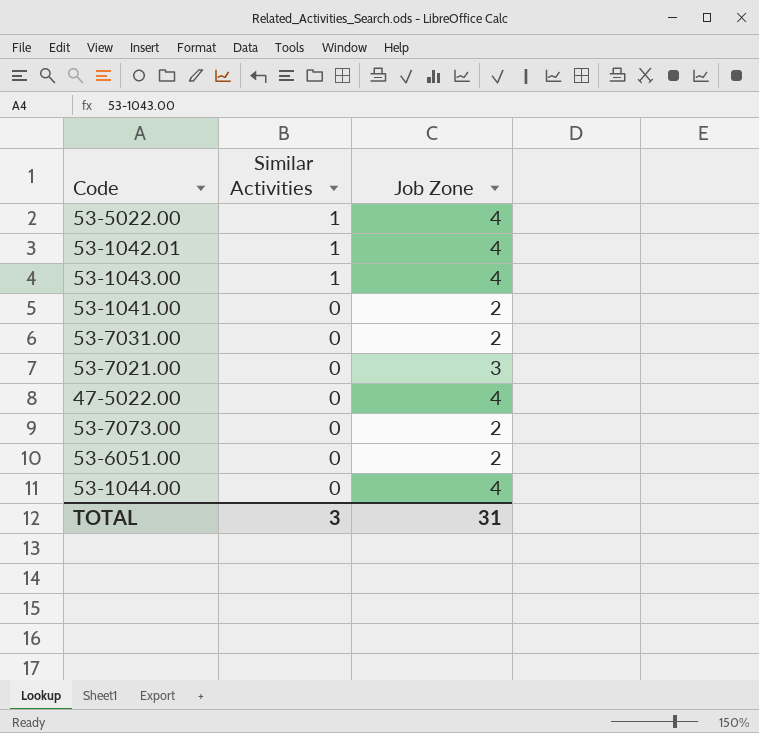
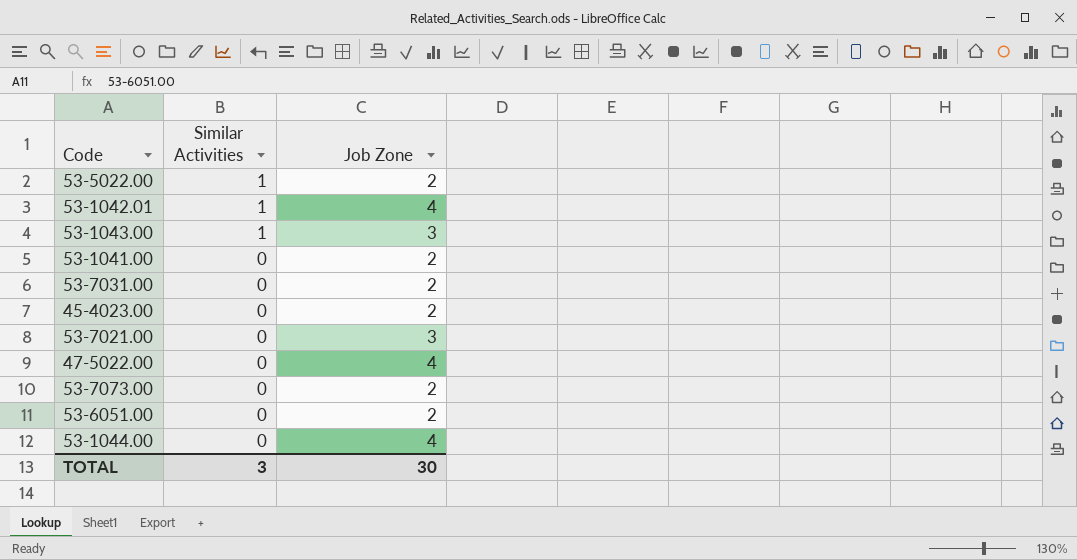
53-5022.00 | Job Zone: 4 -> 2
53-1043.00 | Job Zone: 4 -> 3
row 45-4023.00: none -> 0 | 2
TOTAL | Job Zone: 31 -> 30

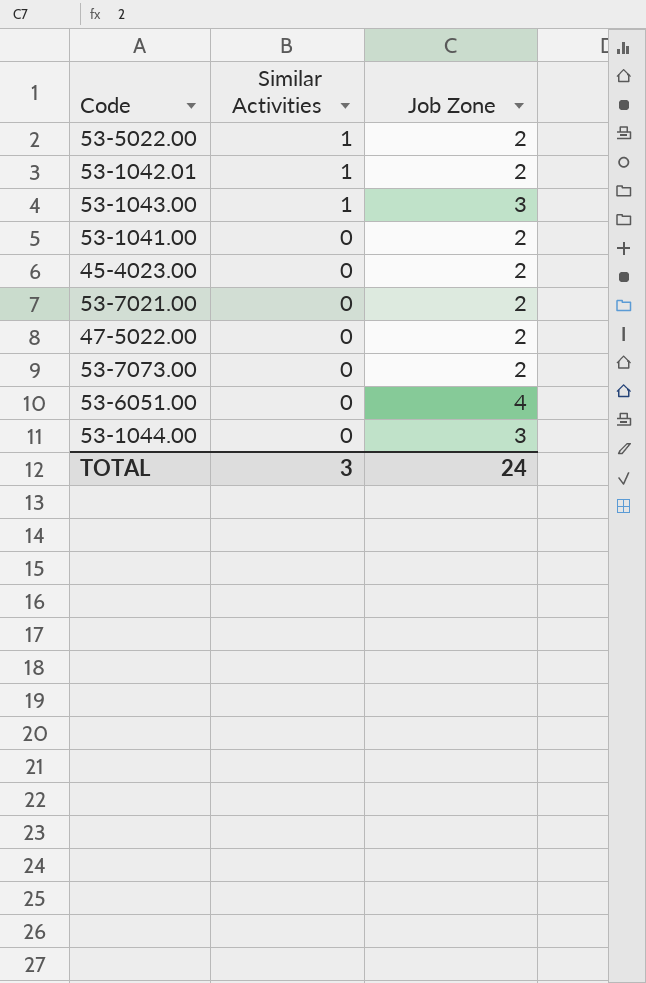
row 53-7031.00: 0 | 2 -> none
53-1042.01 | Job Zone: 4 -> 2
53-7021.00 | Job Zone: 3 -> 2
47-5022.00 | Job Zone: 4 -> 2
53-6051.00 | Job Zone: 2 -> 4
53-1044.00 | Job Zone: 4 -> 3
TOTAL | Job Zone: 30 -> 24

